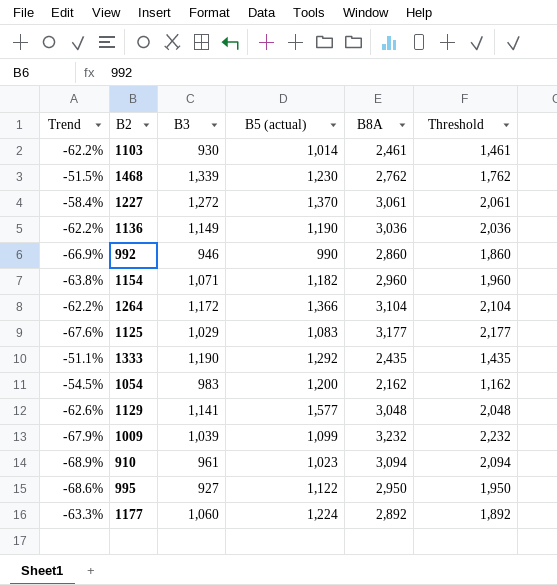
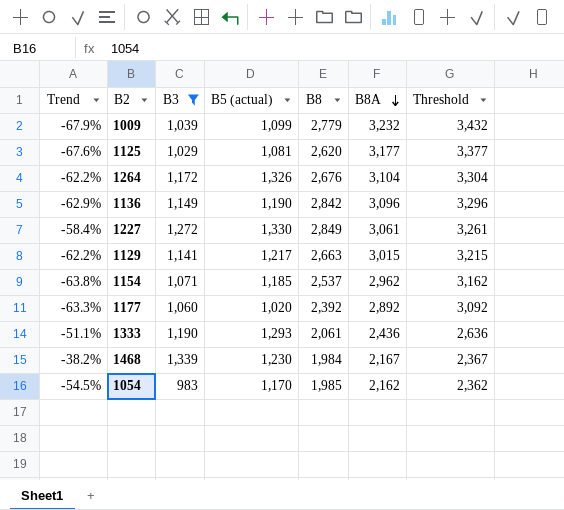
filter: none -> B3 >= 983
row order: none -> B8A descending
column B8 | position: none -> 5
column Threshold | formula: [B8A] - 1000 -> [B8A] + 200
1125 | B5 (actual): 1,083 -> 1,081
1264 | B5 (actual): 1,366 -> 1,326
1136 | Trend: -62.2% -> -62.9%
1136 | B8A: 3,036 -> 3,096
1227 | B5 (actual): 1,370 -> 1,330
1129 | Trend: -62.6% -> -62.2%
1129 | B5 (actual): 1,577 -> 1,217
1129 | B8A: 3,048 -> 3,015
1154 | B5 (actual): 1,182 -> 1,185
1154 | B8A: 2,960 -> 2,962
1177 | B5 (actual): 1,224 -> 1,020
1333 | B5 (actual): 1,292 -> 1,293
1333 | B8A: 2,435 -> 2,436
1468 | Trend: -51.5% -> -38.2%
1468 | B8A: 2,762 -> 2,167
1054 | B5 (actual): 1,200 -> 1,170

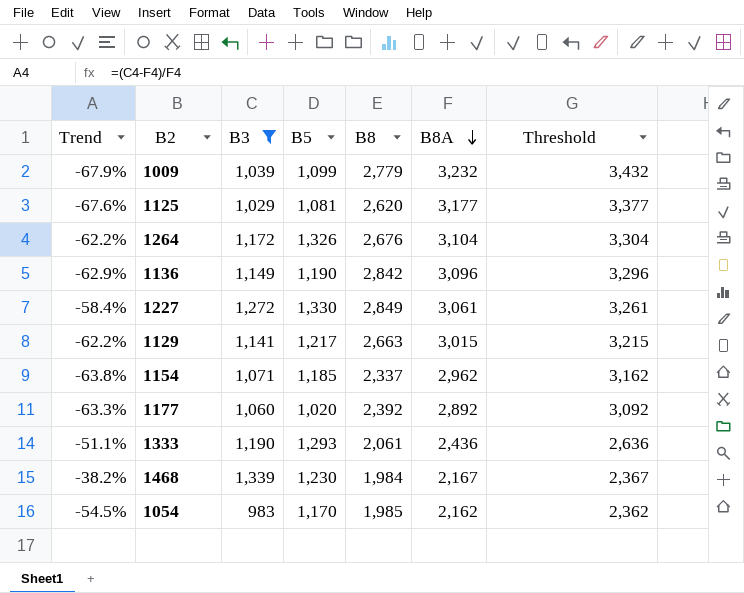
column name: B5 (actual) -> B5
1154 | B8: 2,537 -> 2,337

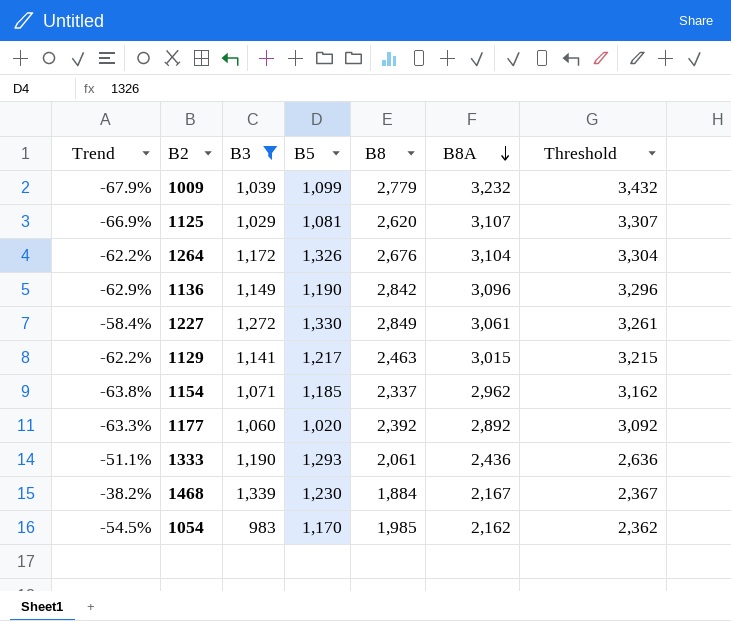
1125 | Trend: -67.6% -> -66.9%
1125 | B8A: 3,177 -> 3,107
1125 | Threshold: 3,377 -> 3,307
1129 | B8: 2,663 -> 2,463
1468 | B8: 1,984 -> 1,884

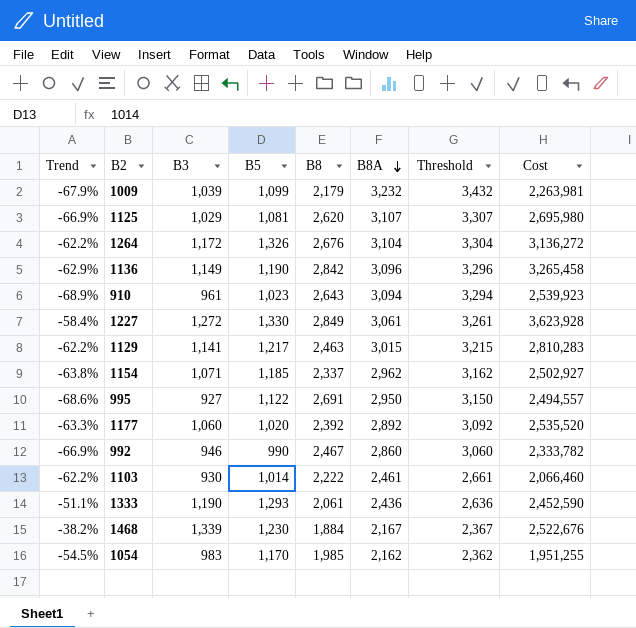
filter: B3 >= 983 -> none
column Cost | formula: none -> [B3] * [B8]
1009 | B8: 2,779 -> 2,179

